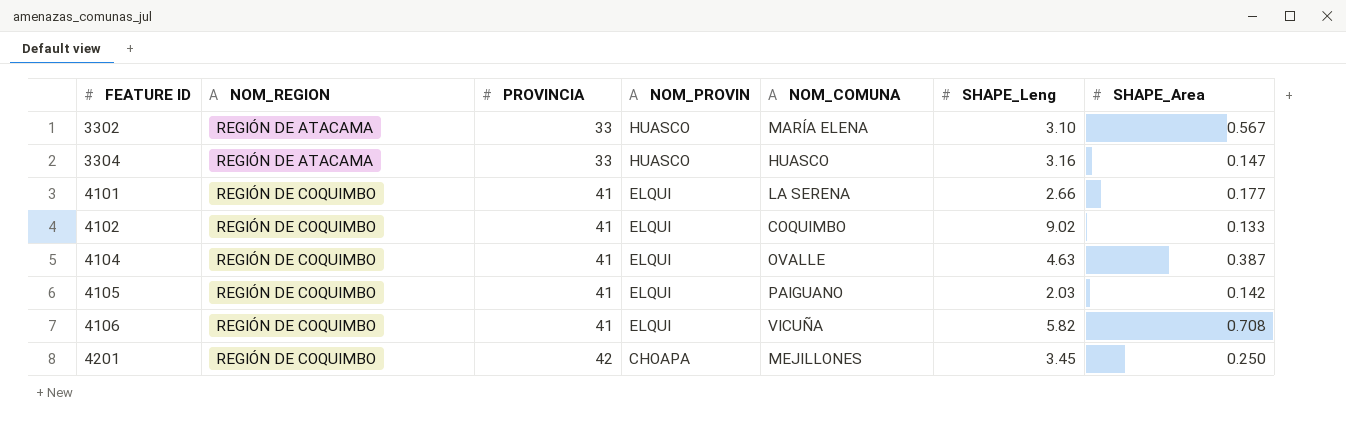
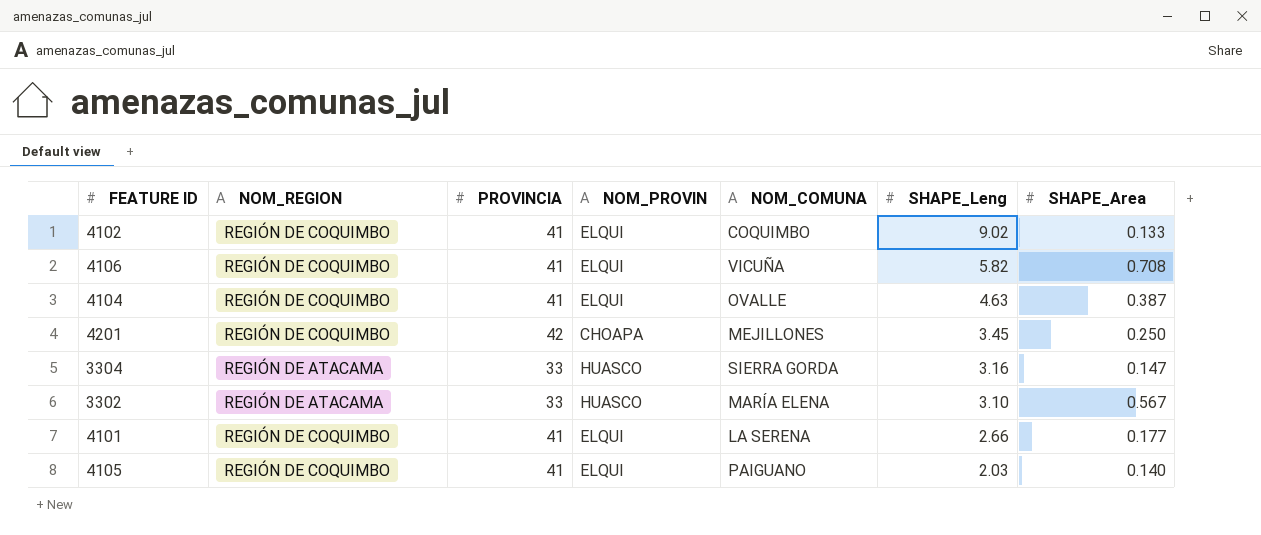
row order: FEATURE ID ascending -> SHAPE_Leng descending
3304 | NOM_COMUNA: HUASCO -> SIERRA GORDA
4105 | SHAPE_Area: 0.142 -> 0.140

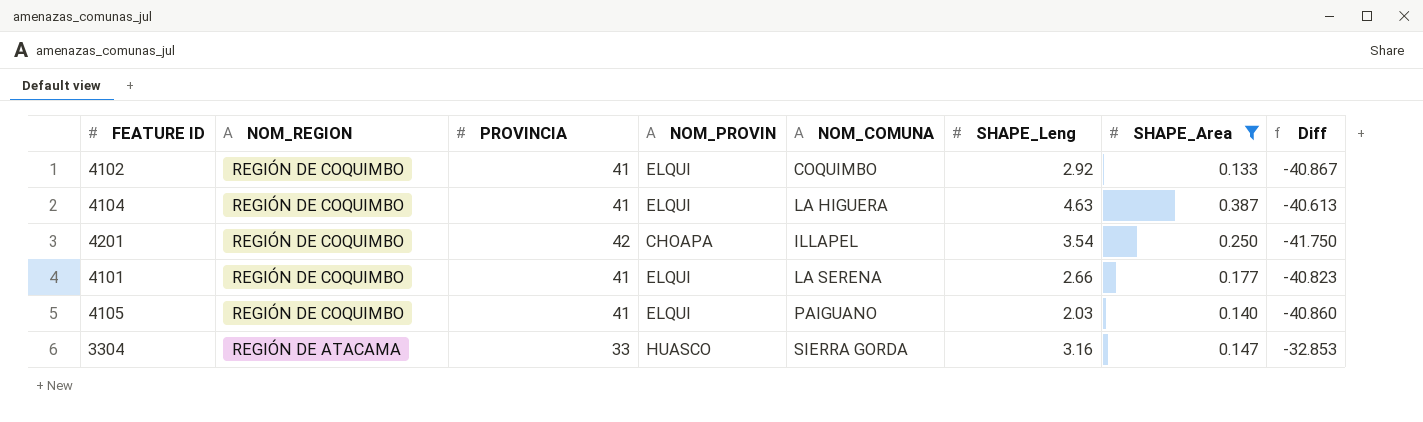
filter: none -> SHAPE_Area <= 0.387
row order: SHAPE_Leng descending -> NOM_REGION descending
column Diff | formula: none -> [SHAPE_Area] - [PROVINCIA]
4102 | SHAPE_Leng: 9.02 -> 2.92
4104 | NOM_COMUNA: OVALLE -> LA HIGUERA
4201 | NOM_COMUNA: MEJILLONES -> ILLAPEL
4201 | SHAPE_Leng: 3.45 -> 3.54

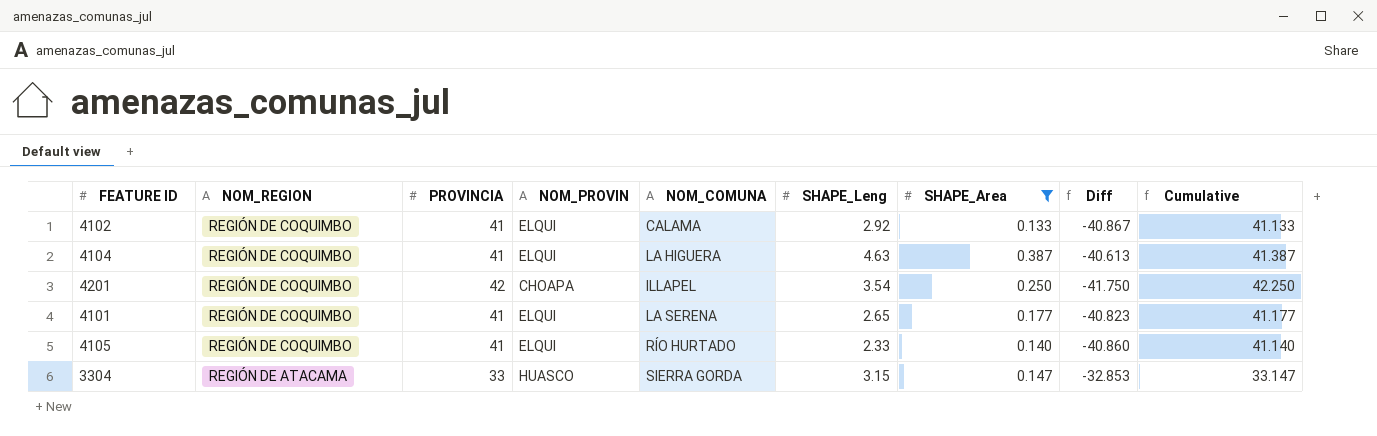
column Cumulative | formula: none -> [PROVINCIA] + [SHAPE_Area]
4102 | NOM_COMUNA: COQUIMBO -> CALAMA
4101 | SHAPE_Leng: 2.66 -> 2.65
4105 | NOM_COMUNA: PAIGUANO -> RÍO HURTADO
4105 | SHAPE_Leng: 2.03 -> 2.33
3304 | SHAPE_Leng: 3.16 -> 3.15

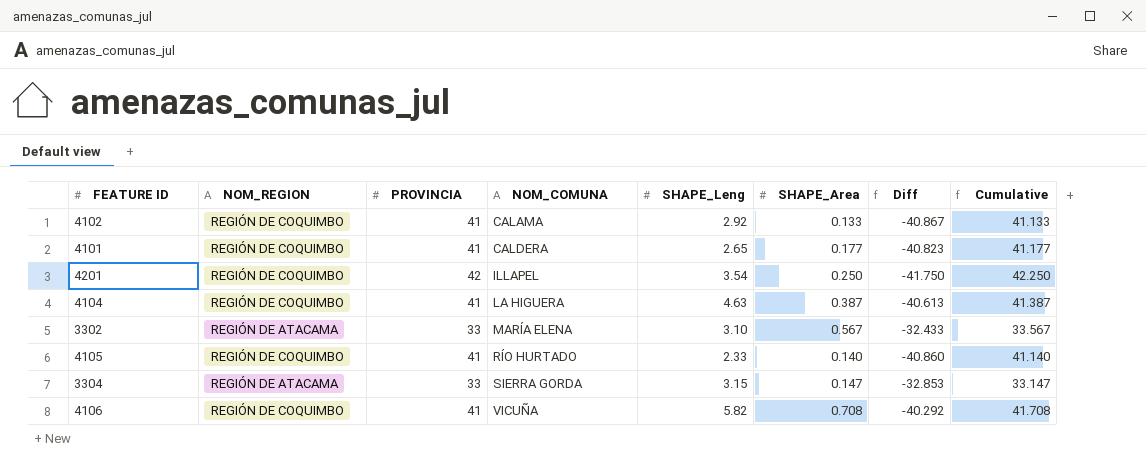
filter: SHAPE_Area <= 0.387 -> none
row order: NOM_REGION descending -> NOM_COMUNA ascending
column NOM_PROVIN | position: 4 -> none
4101 | NOM_COMUNA: LA SERENA -> CALDERA

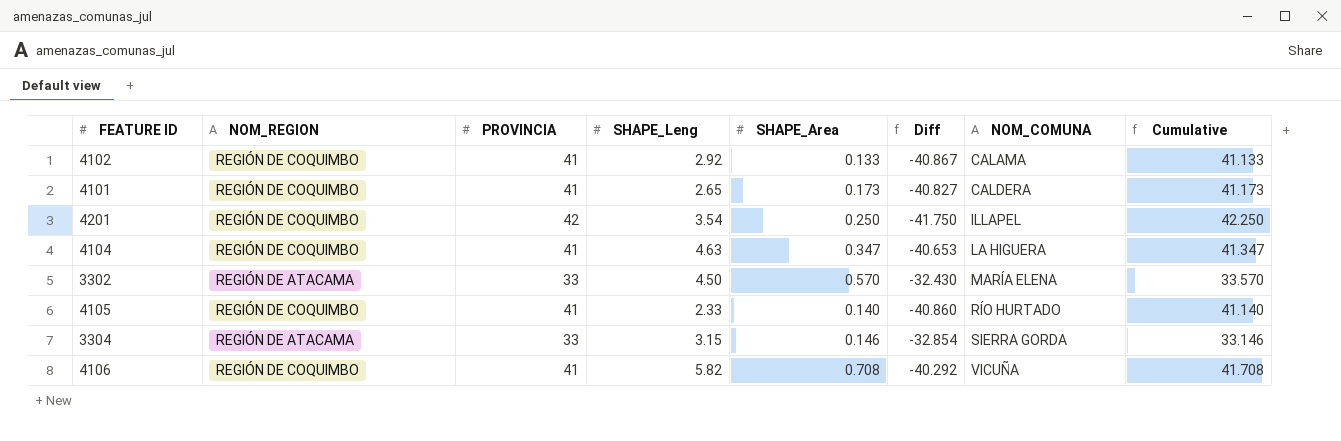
column NOM_COMUNA | position: 4 -> 7
4101 | SHAPE_Area: 0.177 -> 0.173
4101 | Diff: -40.823 -> -40.827
4101 | Cumulative: 41.177 -> 41.173
4104 | SHAPE_Area: 0.387 -> 0.347
4104 | Diff: -40.613 -> -40.653
4104 | Cumulative: 41.387 -> 41.347
3302 | SHAPE_Leng: 3.10 -> 4.50
3302 | SHAPE_Area: 0.567 -> 0.570
3302 | Diff: -32.433 -> -32.430
3302 | Cumulative: 33.567 -> 33.570
3304 | SHAPE_Area: 0.147 -> 0.146
3304 | Diff: -32.853 -> -32.854
3304 | Cumulative: 33.147 -> 33.146

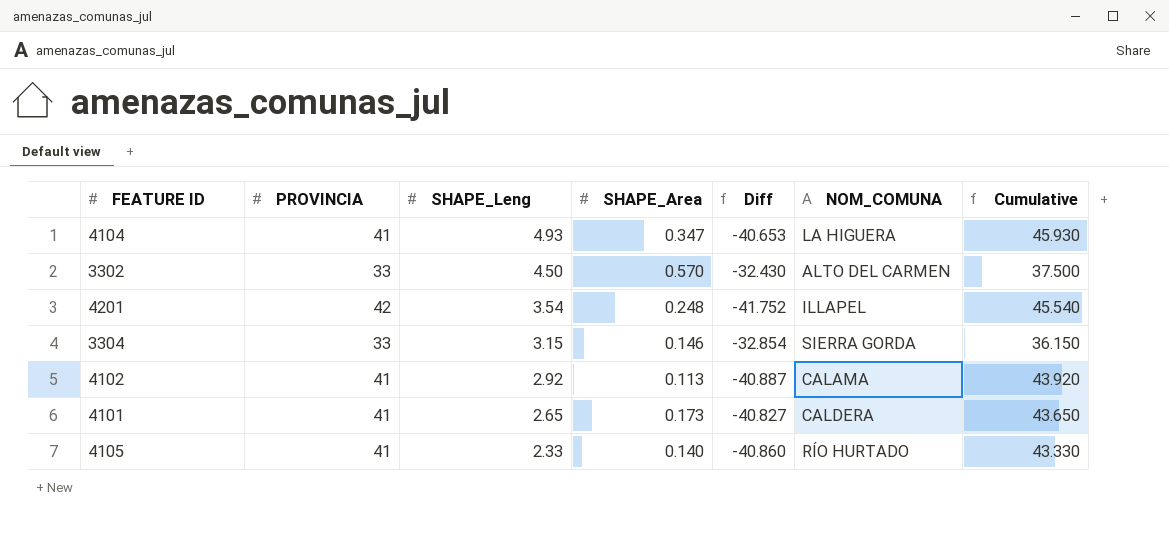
row order: NOM_COMUNA ascending -> SHAPE_Leng descending
column NOM_REGION | position: 2 -> none
column Cumulative | formula: [PROVINCIA] + [SHAPE_Area] -> [PROVINCIA] + [SHAPE_Leng]
row 4106: REGIÓN DE COQUIMBO | 41 | 5.82 | 0.708 | -40.292 | VICUÑA | 41.708 -> none
4104 | SHAPE_Leng: 4.63 -> 4.93
3302 | NOM_COMUNA: MARÍA ELENA -> ALTO DEL CARMEN
4201 | SHAPE_Area: 0.250 -> 0.248
4201 | Diff: -41.750 -> -41.752
4102 | SHAPE_Area: 0.133 -> 0.113
4102 | Diff: -40.867 -> -40.887

